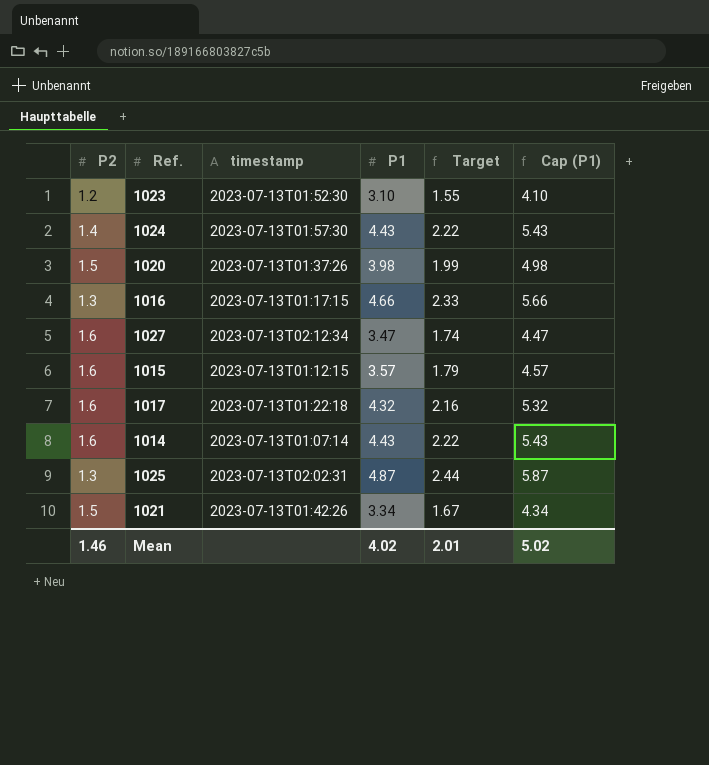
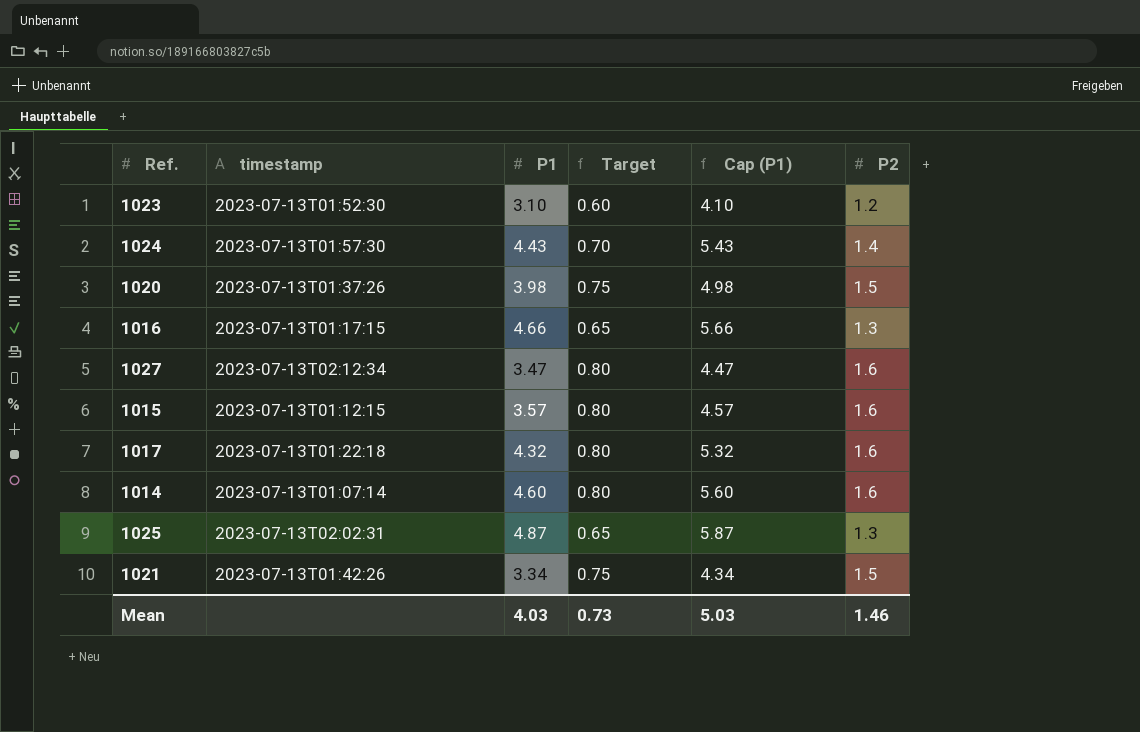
column Target | formula: [P1] * 0.5 -> [P2] * 0.5
column P2 | position: 1 -> 6
1014 | P1: 4.43 -> 4.60
1014 | Cap (P1): 5.43 -> 5.60
Mean | P1: 4.02 -> 4.03
Mean | Target: 2.01 -> 0.73
Mean | Cap (P1): 5.02 -> 5.03

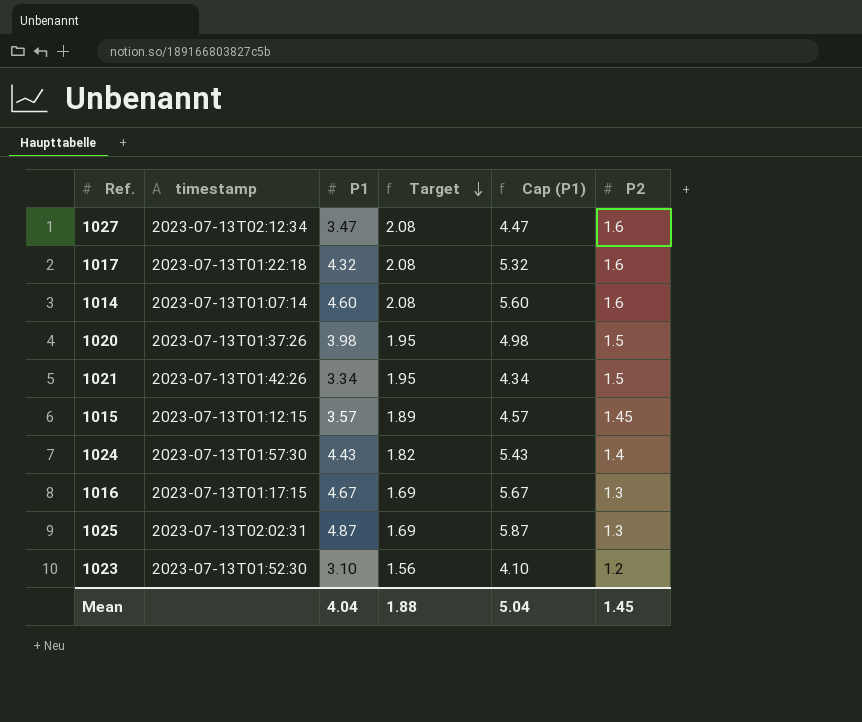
row order: none -> Target descending
column Target | formula: [P2] * 0.5 -> [P2] * 1.3
1015 | P2: 1.6 -> 1.45
1016 | P1: 4.66 -> 4.67
1016 | Cap (P1): 5.66 -> 5.67
Mean | P1: 4.03 -> 4.04
Mean | Target: 0.73 -> 1.88
Mean | Cap (P1): 5.03 -> 5.04
Mean | P2: 1.46 -> 1.45

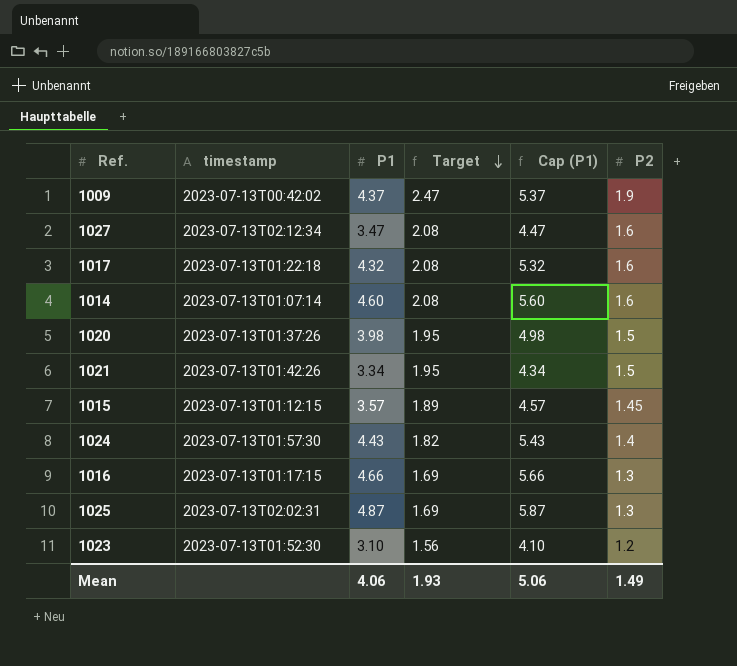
row 1009: none -> 2023-07-13T00:42:02 | 4.37 | 2.47 | 5.37 | 1.9
1016 | P1: 4.67 -> 4.66
1016 | Cap (P1): 5.67 -> 5.66
Mean | P1: 4.04 -> 4.06
Mean | Target: 1.88 -> 1.93
Mean | Cap (P1): 5.04 -> 5.06
Mean | P2: 1.45 -> 1.49

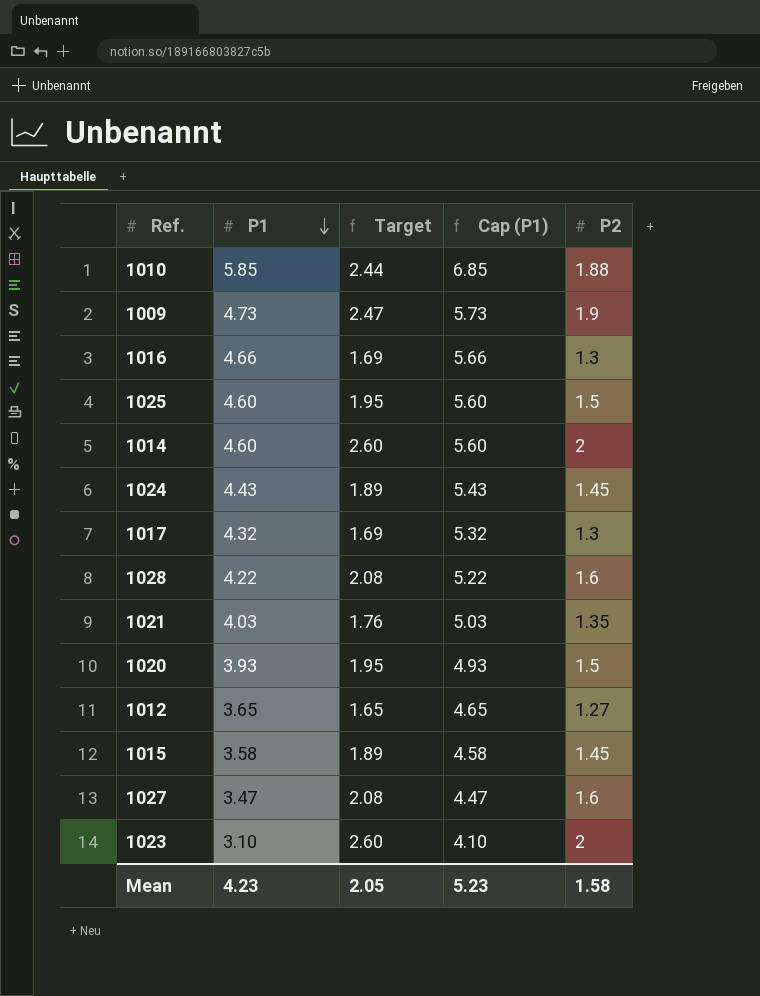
row order: Target descending -> P1 descending
column timestamp | position: 2 -> none
row 1010: none -> 5.85 | 2.44 | 6.85 | 1.88
1009 | P1: 4.37 -> 4.73
1009 | Cap (P1): 5.37 -> 5.73
1025 | P1: 4.87 -> 4.60
1025 | Target: 1.69 -> 1.95
1025 | Cap (P1): 5.87 -> 5.60
1025 | P2: 1.3 -> 1.5
1014 | Target: 2.08 -> 2.60
1014 | P2: 1.6 -> 2
1024 | Target: 1.82 -> 1.89
1024 | P2: 1.4 -> 1.45
1017 | Target: 2.08 -> 1.69
1017 | P2: 1.6 -> 1.3
row 1028: none -> 4.22 | 2.08 | 5.22 | 1.6
1021 | P1: 3.34 -> 4.03
1021 | Target: 1.95 -> 1.76
1021 | Cap (P1): 4.34 -> 5.03
1021 | P2: 1.5 -> 1.35
1020 | P1: 3.98 -> 3.93
1020 | Cap (P1): 4.98 -> 4.93
row 1012: none -> 3.65 | 1.65 | 4.65 | 1.27
1015 | P1: 3.57 -> 3.58
1015 | Cap (P1): 4.57 -> 4.58
1023 | Target: 1.56 -> 2.60
1023 | P2: 1.2 -> 2
Mean | P1: 4.06 -> 4.23
Mean | Target: 1.93 -> 2.05
Mean | Cap (P1): 5.06 -> 5.23
Mean | P2: 1.49 -> 1.58

